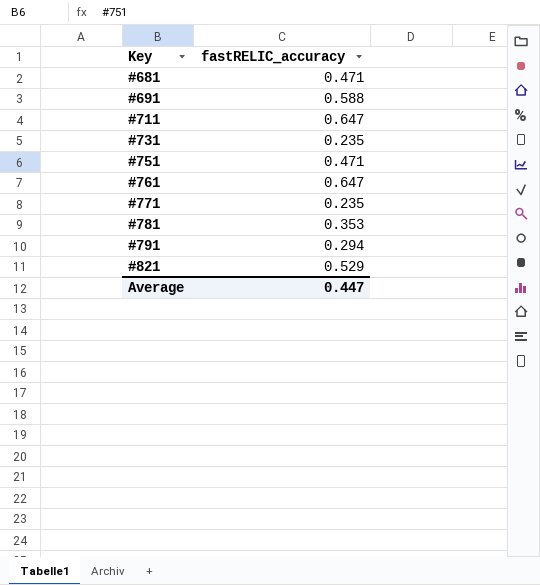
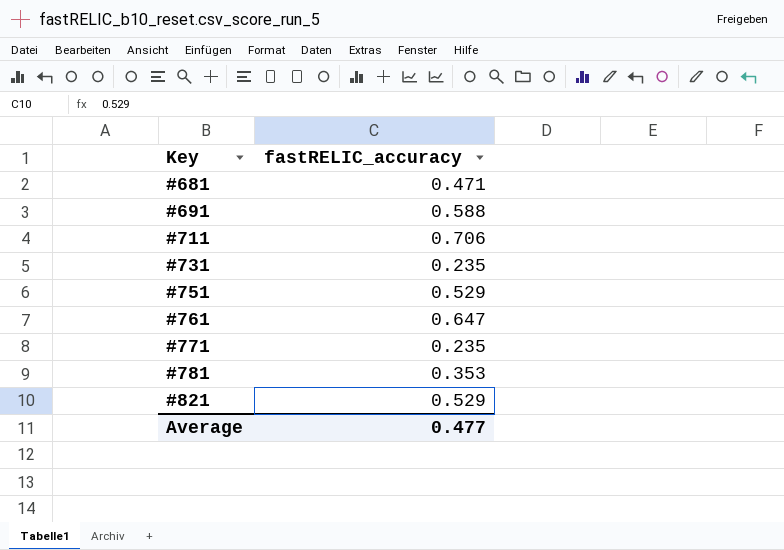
row #791: 0.294 -> none
#711 | fastRELIC_accuracy: 0.647 -> 0.706
#751 | fastRELIC_accuracy: 0.471 -> 0.529
Average | fastRELIC_accuracy: 0.447 -> 0.477

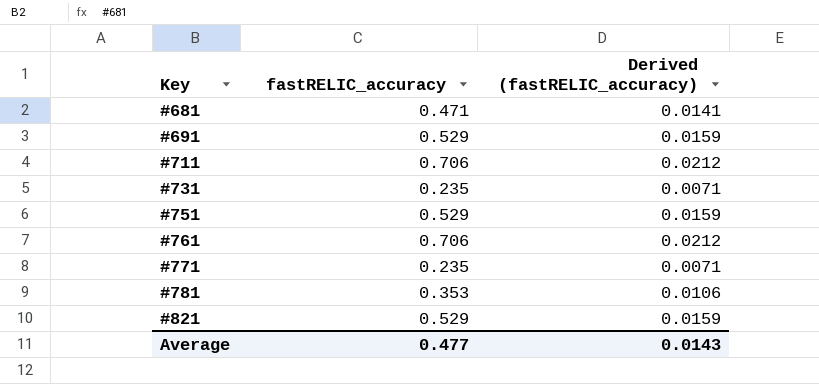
column Derived (fastRELIC_accuracy) | formula: none -> [fastRELIC_accuracy] * 0.03
#691 | fastRELIC_accuracy: 0.588 -> 0.529
#761 | fastRELIC_accuracy: 0.647 -> 0.706

